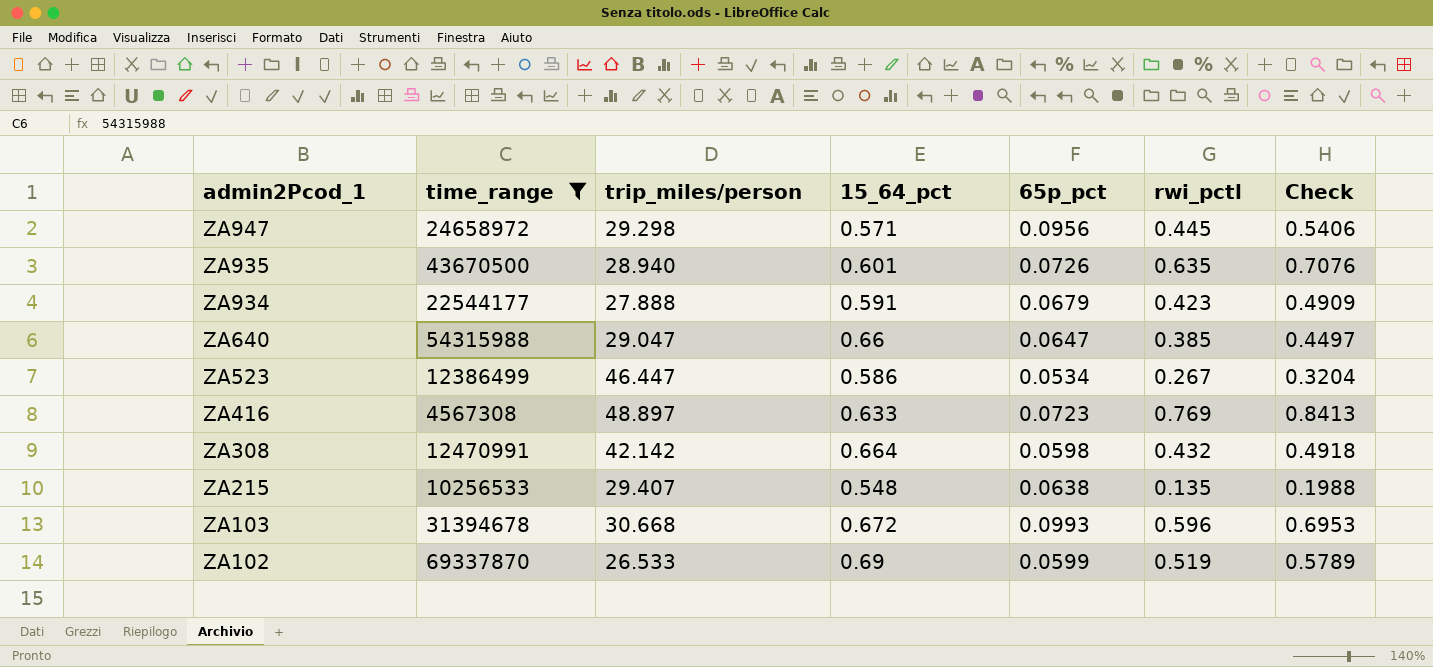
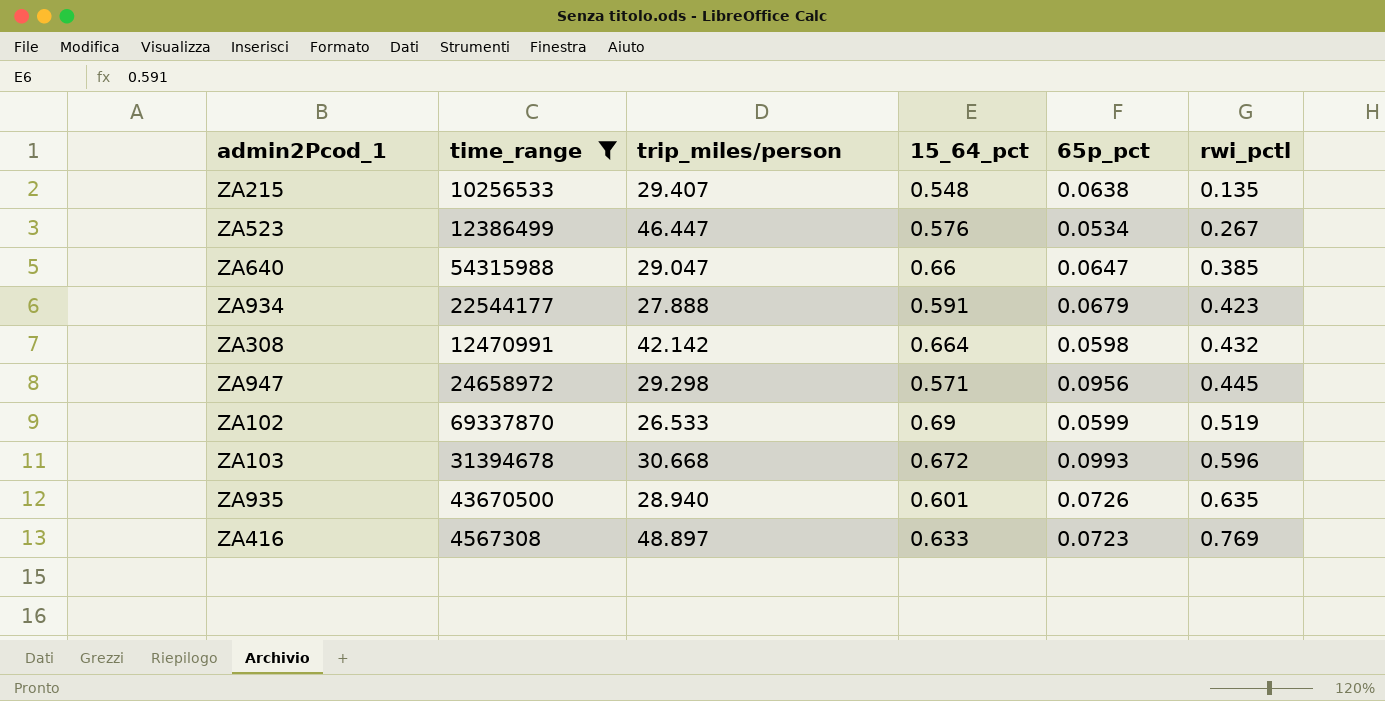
row order: admin2Pcod_1 descending -> rwi_pctl ascending
column Check | formula: [65p_pct] + [rwi_pctl] -> none
ZA523 | 15_64_pct: 0.586 -> 0.576

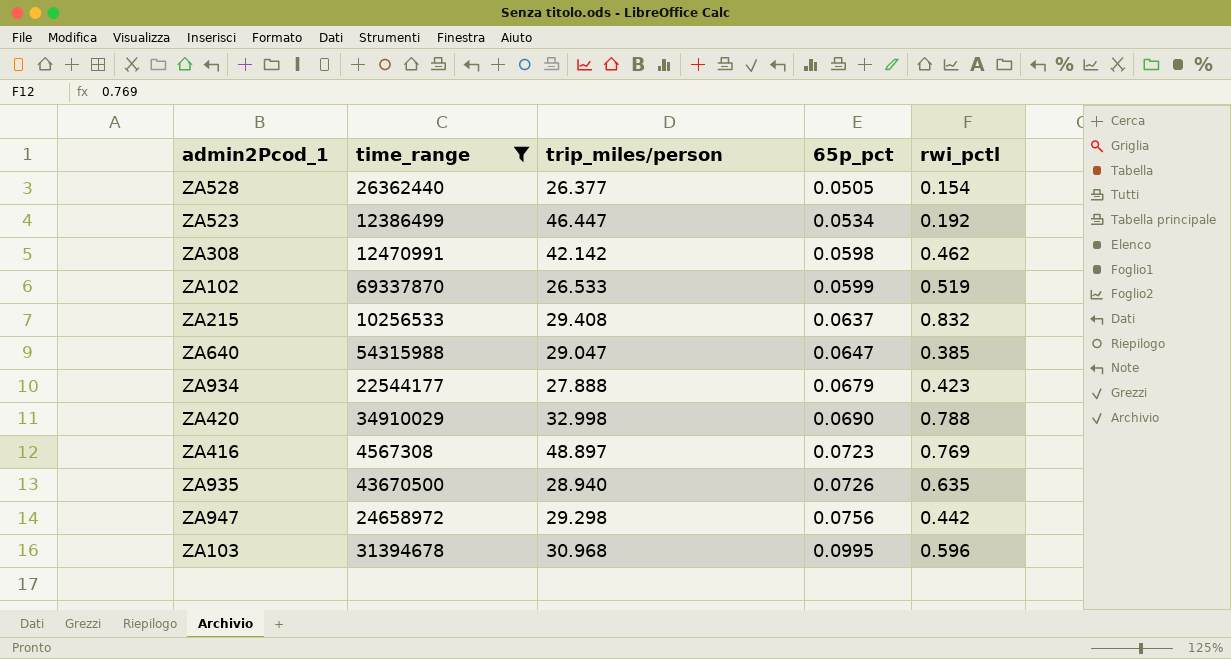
row order: rwi_pctl ascending -> 65p_pct ascending
column 15_64_pct | position: 4 -> none
row ZA528: none -> 26362440 | 26.377 | 0.0505 | 0.154
ZA523 | rwi_pctl: 0.267 -> 0.192
ZA308 | rwi_pctl: 0.432 -> 0.462
ZA215 | trip_miles/person: 29.407 -> 29.408
ZA215 | 65p_pct: 0.0638 -> 0.0637
ZA215 | rwi_pctl: 0.135 -> 0.832
row ZA420: none -> 34910029 | 32.998 | 0.0690 | 0.788
ZA947 | 65p_pct: 0.0956 -> 0.0756
ZA947 | rwi_pctl: 0.445 -> 0.442
ZA103 | trip_miles/person: 30.668 -> 30.968
ZA103 | 65p_pct: 0.0993 -> 0.0995

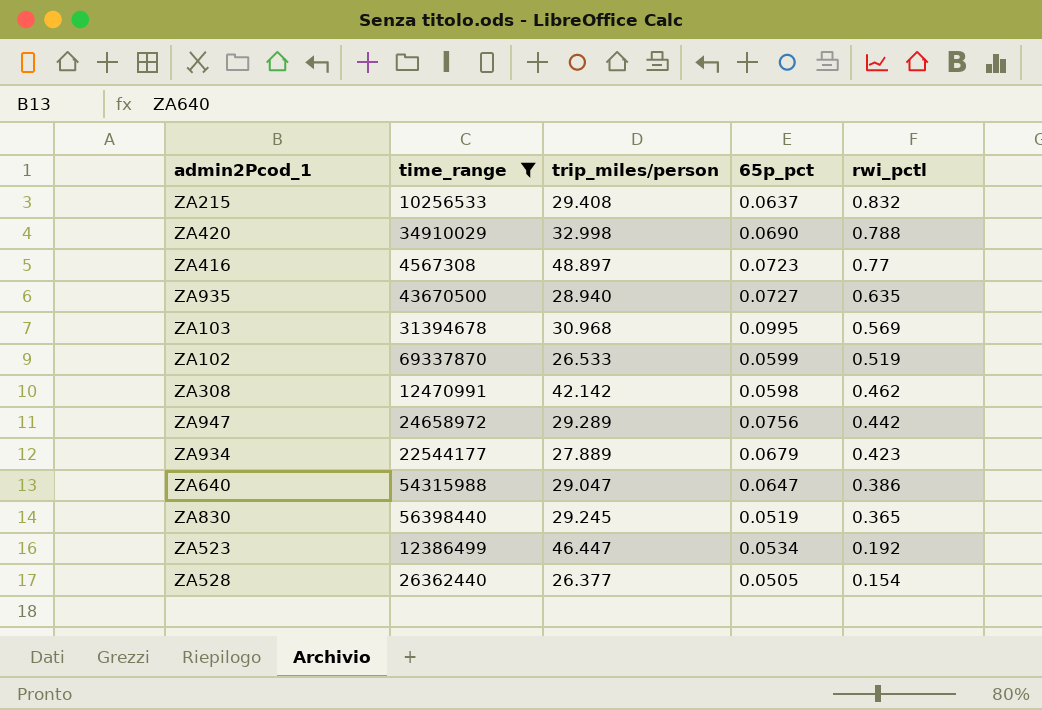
row order: 65p_pct ascending -> rwi_pctl descending
ZA416 | rwi_pctl: 0.769 -> 0.77
ZA935 | 65p_pct: 0.0726 -> 0.0727
ZA103 | rwi_pctl: 0.596 -> 0.569
ZA947 | trip_miles/person: 29.298 -> 29.289
ZA934 | trip_miles/person: 27.888 -> 27.889
ZA640 | rwi_pctl: 0.385 -> 0.386
row ZA830: none -> 56398440 | 29.245 | 0.0519 | 0.365

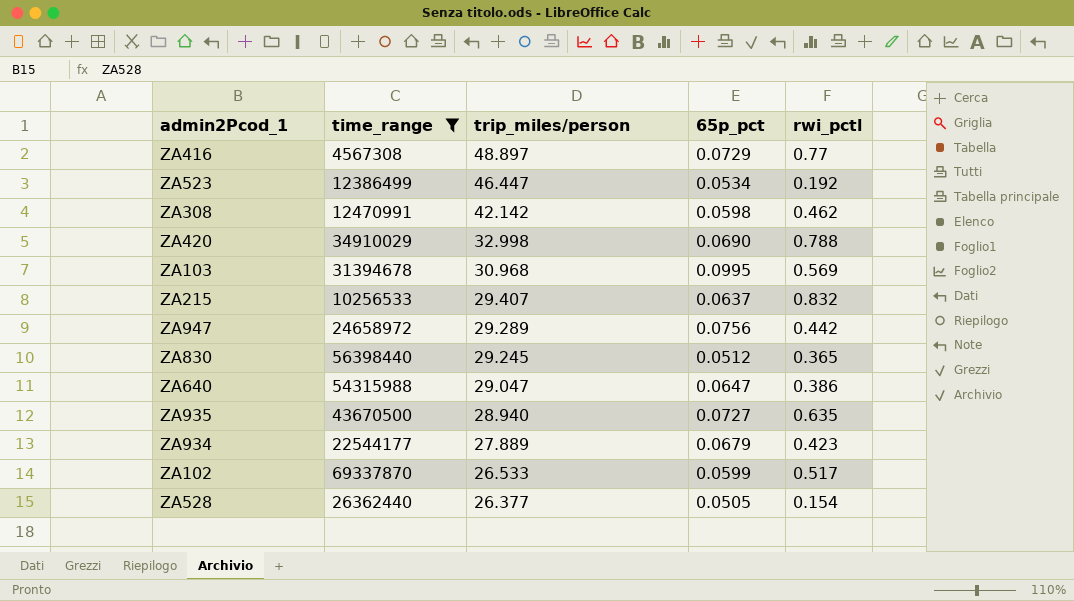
row order: rwi_pctl descending -> trip_miles/person descending
ZA416 | 65p_pct: 0.0723 -> 0.0729
ZA215 | trip_miles/person: 29.408 -> 29.407
ZA830 | 65p_pct: 0.0519 -> 0.0512
ZA102 | rwi_pctl: 0.519 -> 0.517

